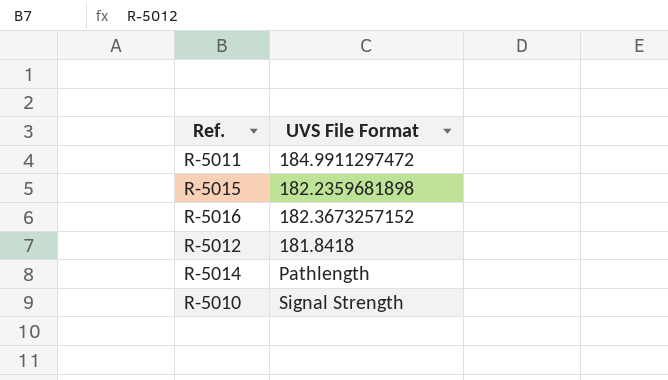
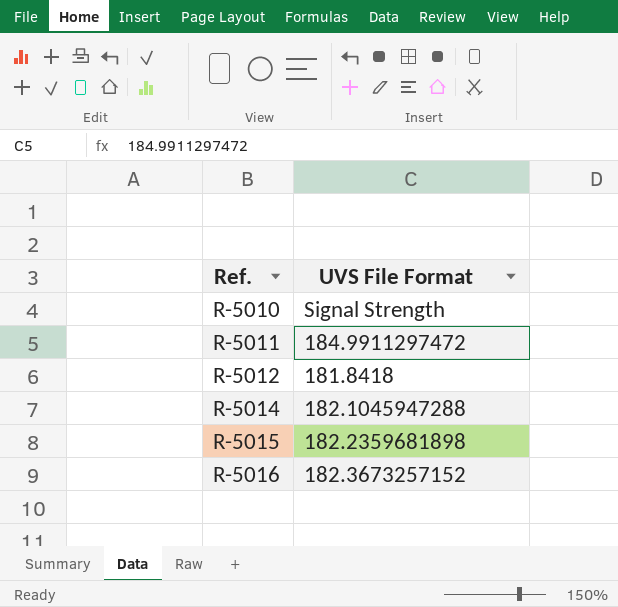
row order: none -> Ref. ascending
R-5014 | UVS File Format: Pathlength -> 182.1045947288

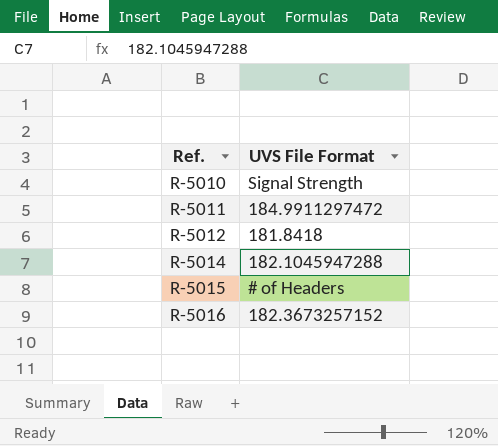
R-5015 | UVS File Format: 182.2359681898 -> # of Headers

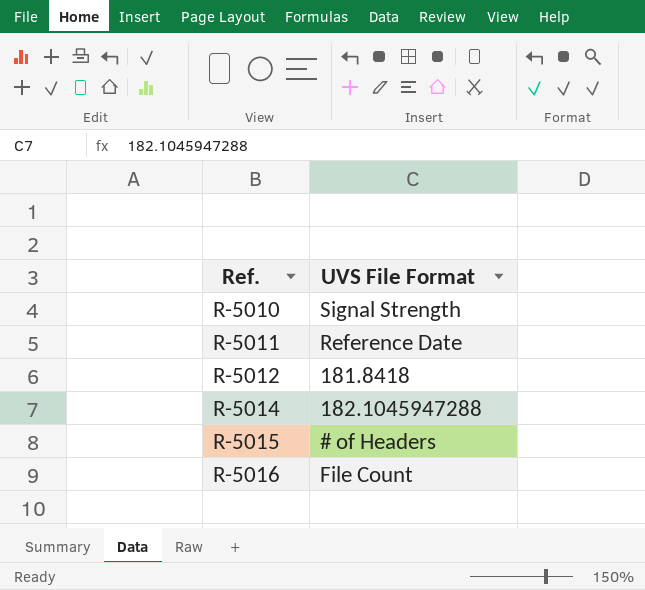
R-5011 | UVS File Format: 184.9911297472 -> Reference Date
R-5016 | UVS File Format: 182.3673257152 -> File Count

